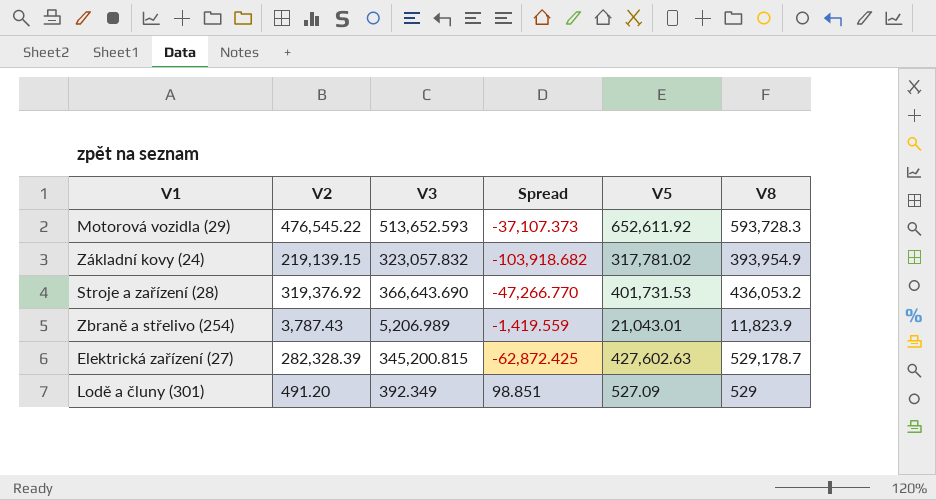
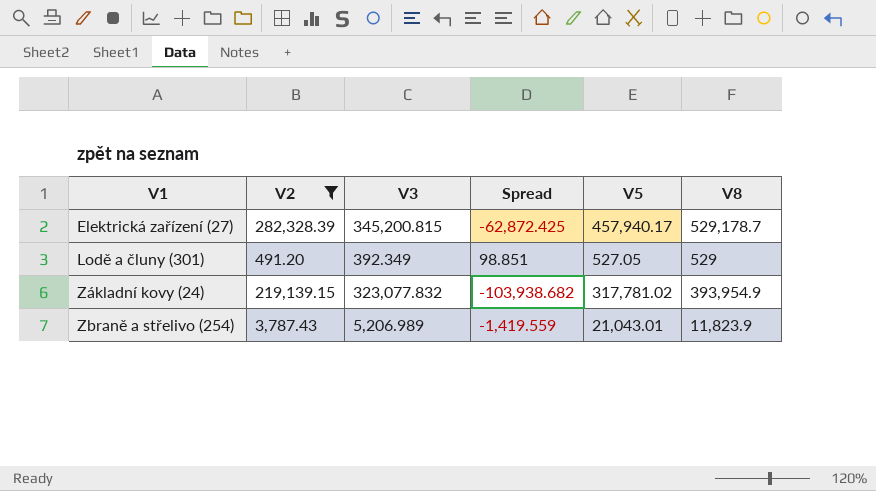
filter: none -> V2 <= 282,328.39
row order: none -> V1 ascending
Elektrická zařízení (27) | V5: 427,602.63 -> 457,940.17
Lodě a čluny (301) | V5: 527.09 -> 527.05
Základní kovy (24) | V3: 323,057.832 -> 323,077.832
Základní kovy (24) | Spread: -103,918.682 -> -103,938.682

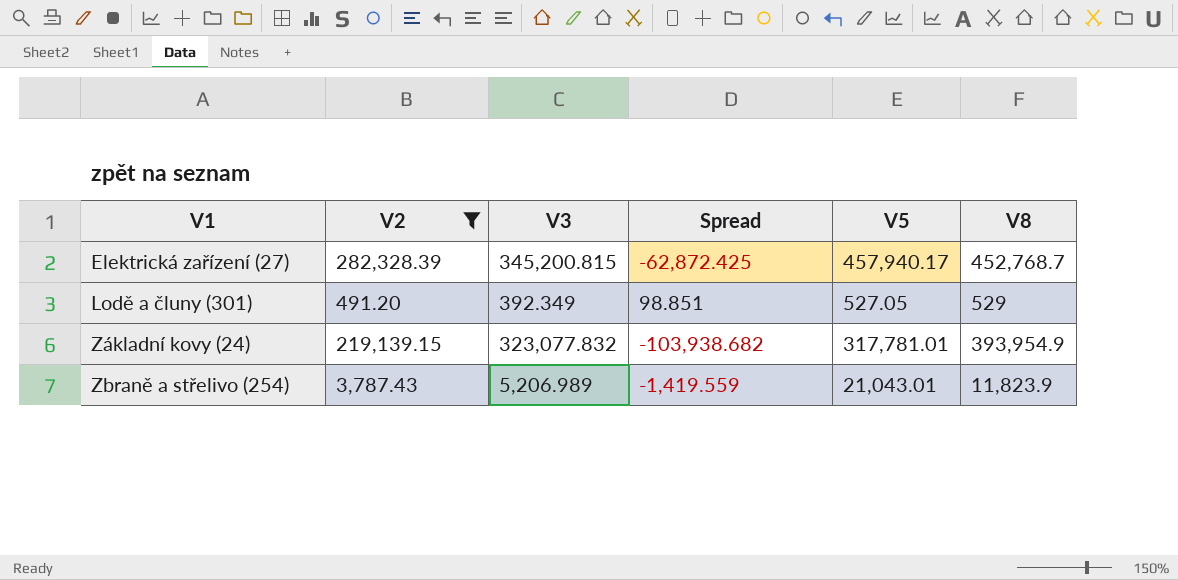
Elektrická zařízení (27) | V8: 529,178.7 -> 452,768.7
Základní kovy (24) | V5: 317,781.02 -> 317,781.01

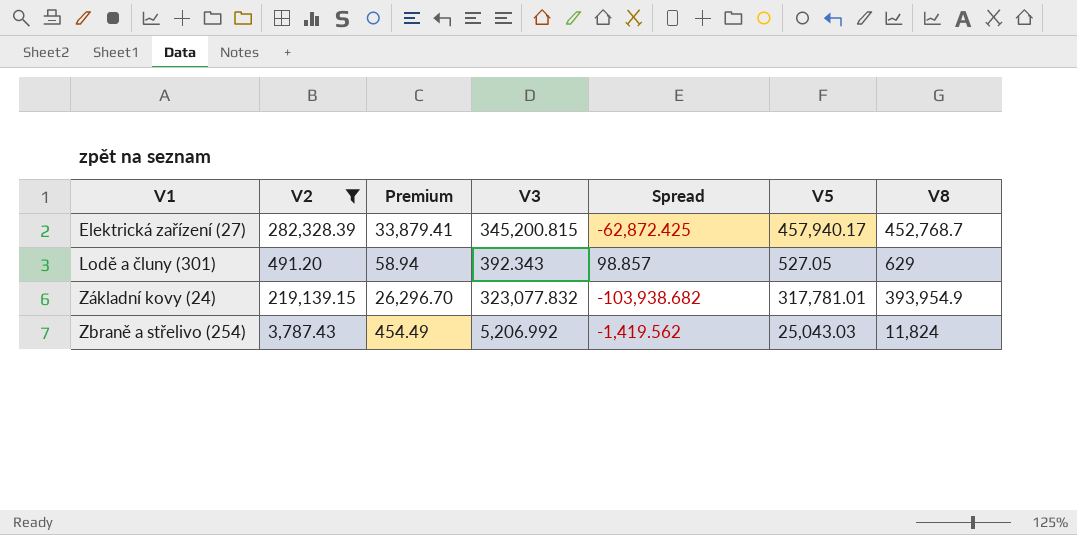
column Premium | formula: none -> [V2] * 0.12
Lodě a čluny (301) | V3: 392.349 -> 392.343
Lodě a čluny (301) | Spread: 98.851 -> 98.857
Lodě a čluny (301) | V8: 529 -> 629
Zbraně a střelivo (254) | V3: 5,206.989 -> 5,206.992
Zbraně a střelivo (254) | Spread: -1,419.559 -> -1,419.562
Zbraně a střelivo (254) | V5: 21,043.01 -> 25,043.03
Zbraně a střelivo (254) | V8: 11,823.9 -> 11,824

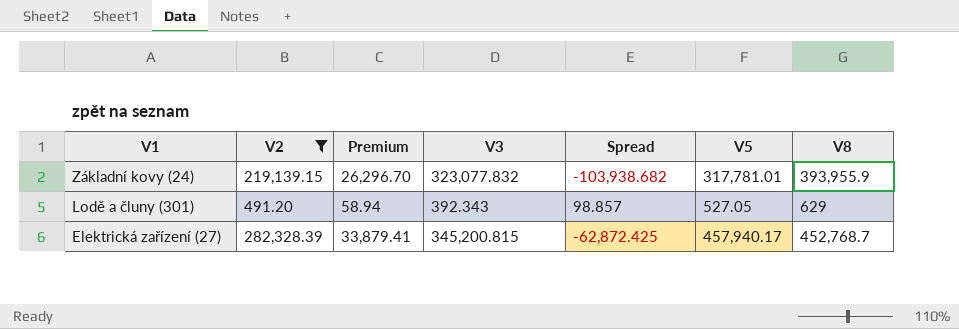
row order: V1 ascending -> V1 descending
row Zbraně a střelivo (254): 3,787.43 | 454.49 | 5,206.992 | -1,419.562 | 25,043.03 | 11,824 -> none
Základní kovy (24) | V8: 393,954.9 -> 393,955.9

